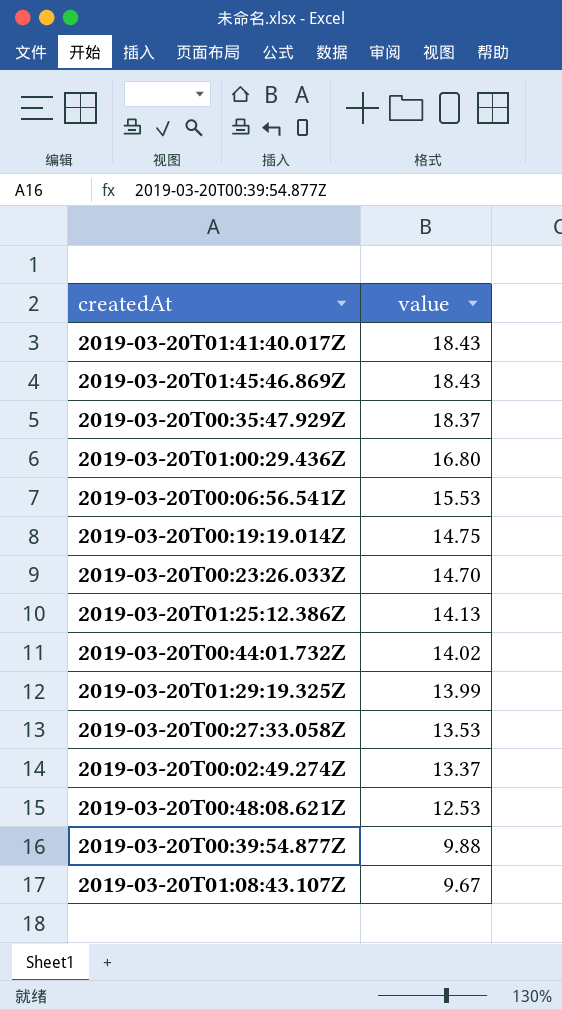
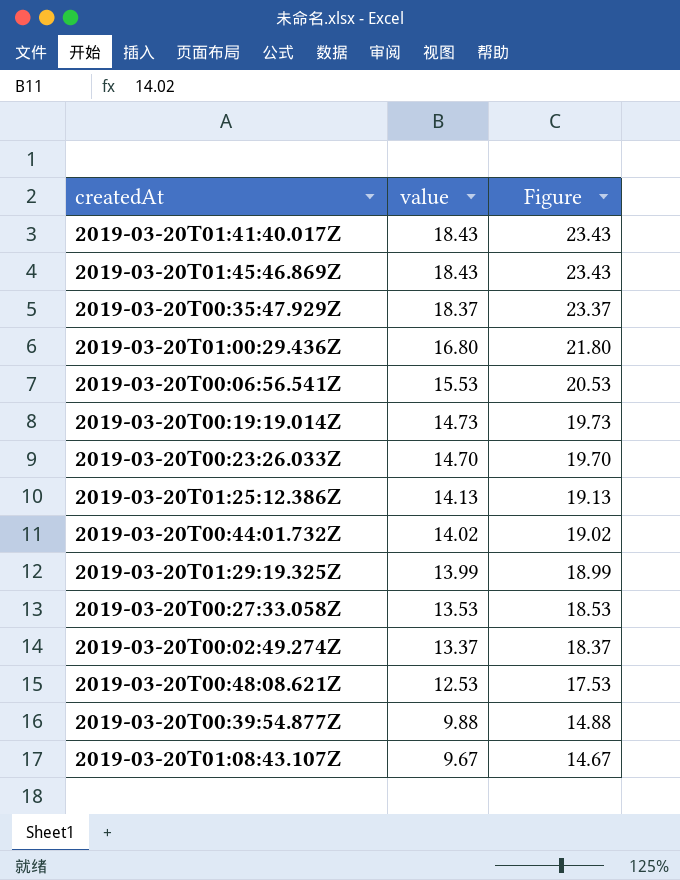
column Figure | formula: none -> [value] + 5
2019-03-20T00:19:19.014Z | value: 14.75 -> 14.73

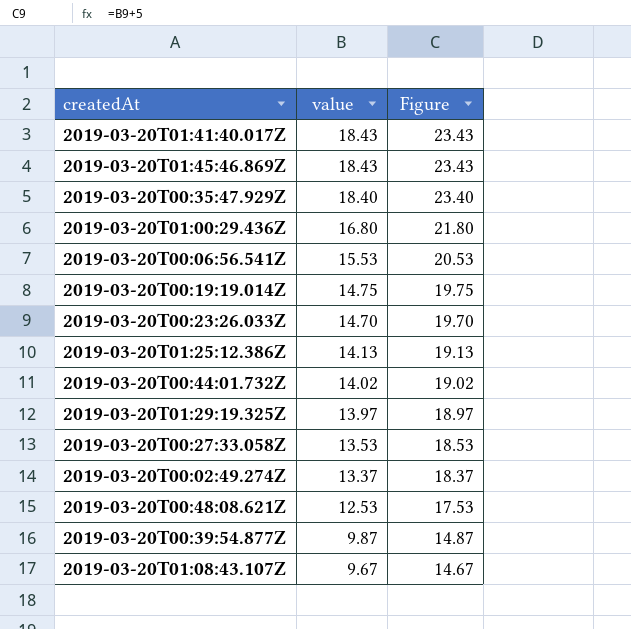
2019-03-20T00:35:47.929Z | value: 18.37 -> 18.40
2019-03-20T00:35:47.929Z | Figure: 23.37 -> 23.40
2019-03-20T00:19:19.014Z | value: 14.73 -> 14.75
2019-03-20T00:19:19.014Z | Figure: 19.73 -> 19.75
2019-03-20T01:29:19.325Z | value: 13.99 -> 13.97
2019-03-20T01:29:19.325Z | Figure: 18.99 -> 18.97
2019-03-20T00:39:54.877Z | value: 9.88 -> 9.87
2019-03-20T00:39:54.877Z | Figure: 14.88 -> 14.87

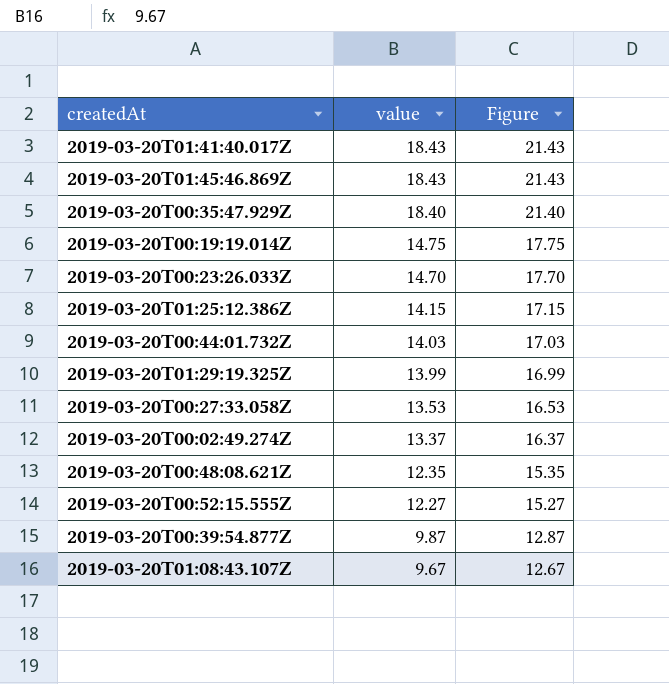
column Figure | formula: [value] + 5 -> [value] + 3
row 2019-03-20T01:00:29.436Z: 16.80 | 21.80 -> none
row 2019-03-20T00:06:56.541Z: 15.53 | 20.53 -> none
2019-03-20T01:25:12.386Z | value: 14.13 -> 14.15
2019-03-20T00:44:01.732Z | value: 14.02 -> 14.03
2019-03-20T01:29:19.325Z | value: 13.97 -> 13.99
2019-03-20T00:48:08.621Z | value: 12.53 -> 12.35
row 2019-03-20T00:52:15.555Z: none -> 12.27 | 15.27

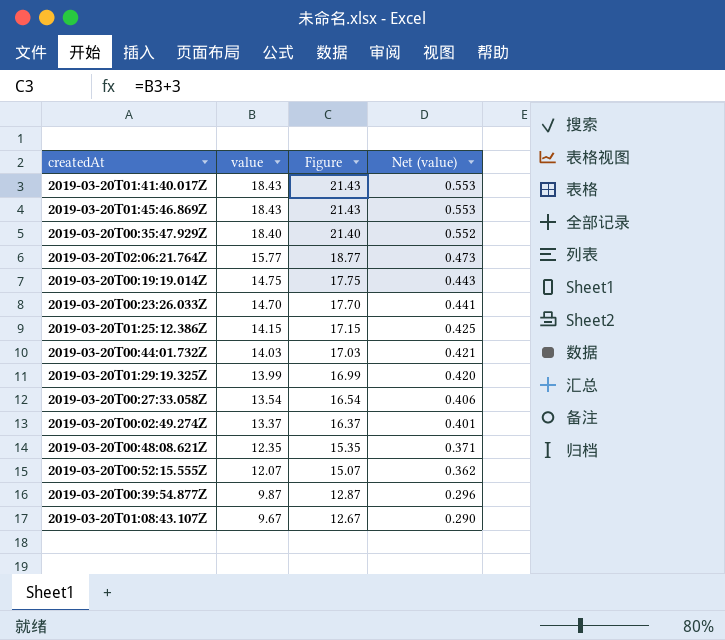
column Net (value) | formula: none -> [value] * 0.03
row 2019-03-20T02:06:21.764Z: none -> 15.77 | 18.77 | 0.473
2019-03-20T00:27:33.058Z | value: 13.53 -> 13.54
2019-03-20T00:27:33.058Z | Figure: 16.53 -> 16.54
2019-03-20T00:52:15.555Z | value: 12.27 -> 12.07
2019-03-20T00:52:15.555Z | Figure: 15.27 -> 15.07

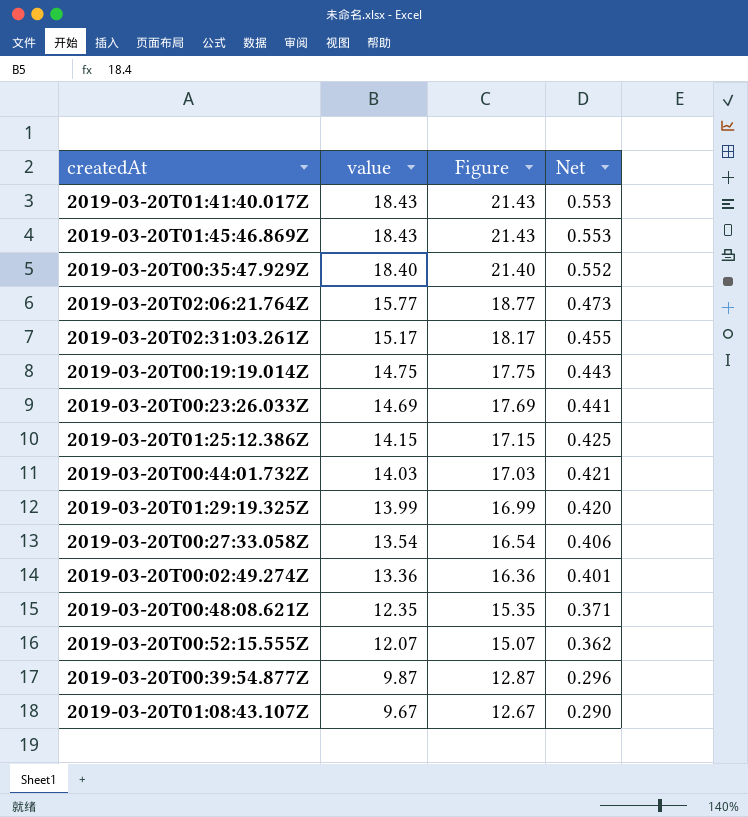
column name: Net (value) -> Net
row 2019-03-20T02:31:03.261Z: none -> 15.17 | 18.17 | 0.455
2019-03-20T00:23:26.033Z | value: 14.70 -> 14.69
2019-03-20T00:23:26.033Z | Figure: 17.70 -> 17.69
2019-03-20T00:02:49.274Z | value: 13.37 -> 13.36
2019-03-20T00:02:49.274Z | Figure: 16.37 -> 16.36

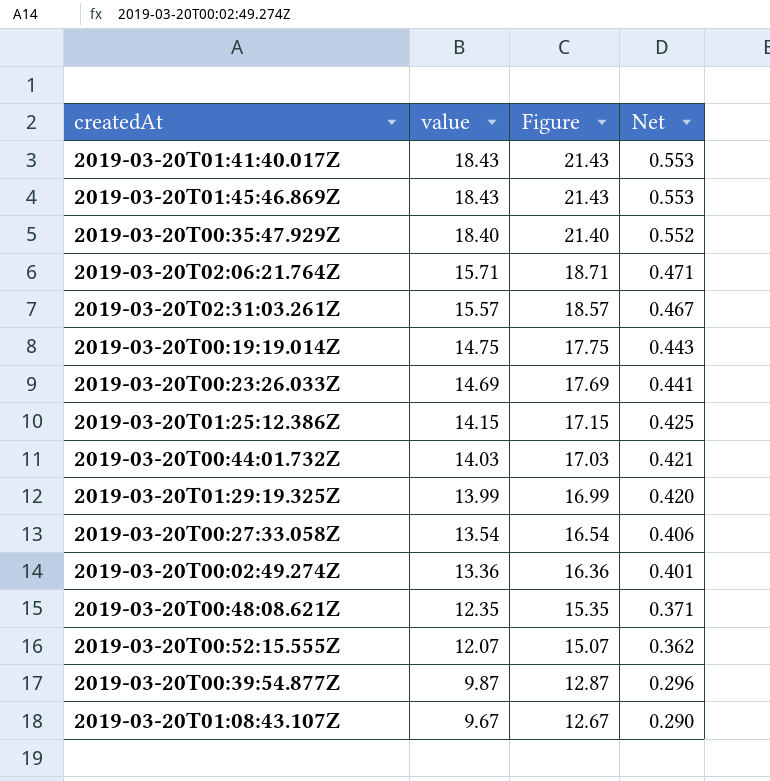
2019-03-20T02:06:21.764Z | value: 15.77 -> 15.71
2019-03-20T02:06:21.764Z | Figure: 18.77 -> 18.71
2019-03-20T02:06:21.764Z | Net: 0.473 -> 0.471
2019-03-20T02:31:03.261Z | value: 15.17 -> 15.57
2019-03-20T02:31:03.261Z | Figure: 18.17 -> 18.57
2019-03-20T02:31:03.261Z | Net: 0.455 -> 0.467

